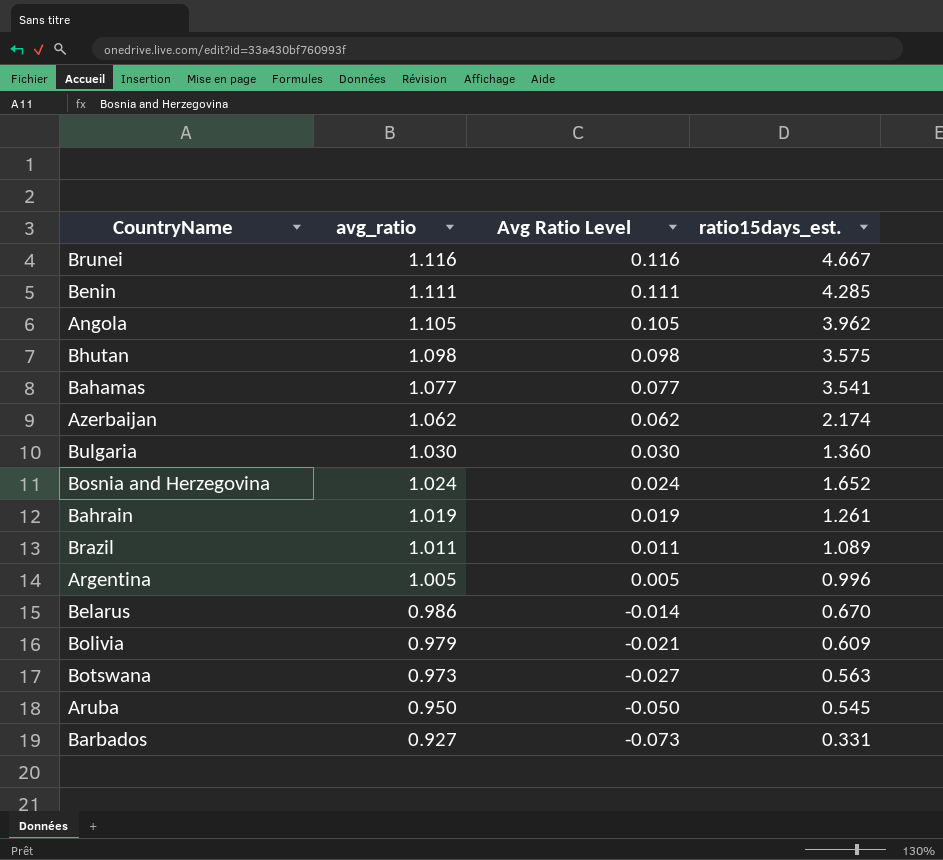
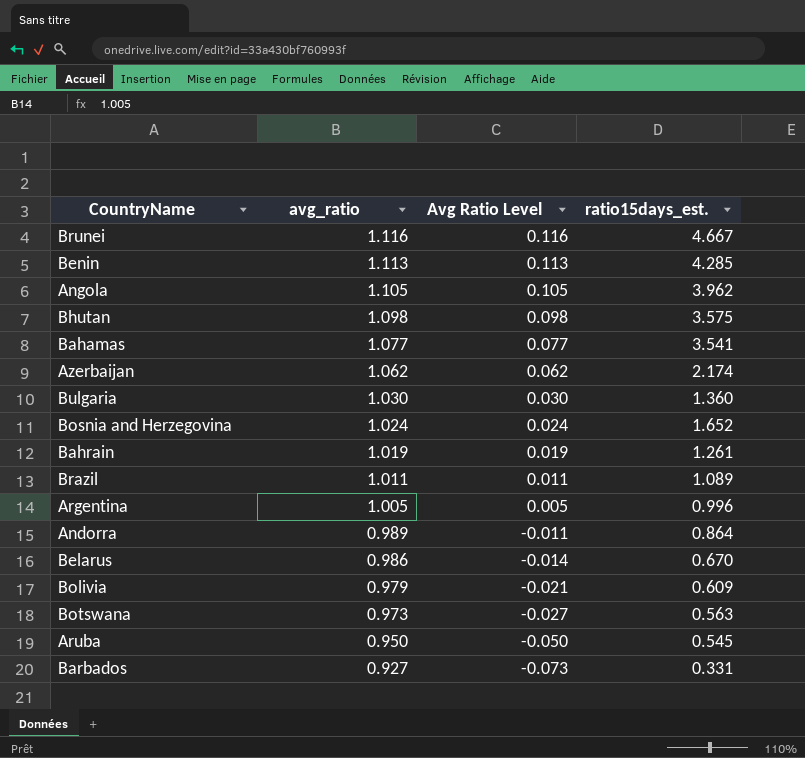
Benin | avg_ratio: 1.111 -> 1.113
Benin | Avg Ratio Level: 0.111 -> 0.113
row Andorra: none -> 0.989 | -0.011 | 0.864

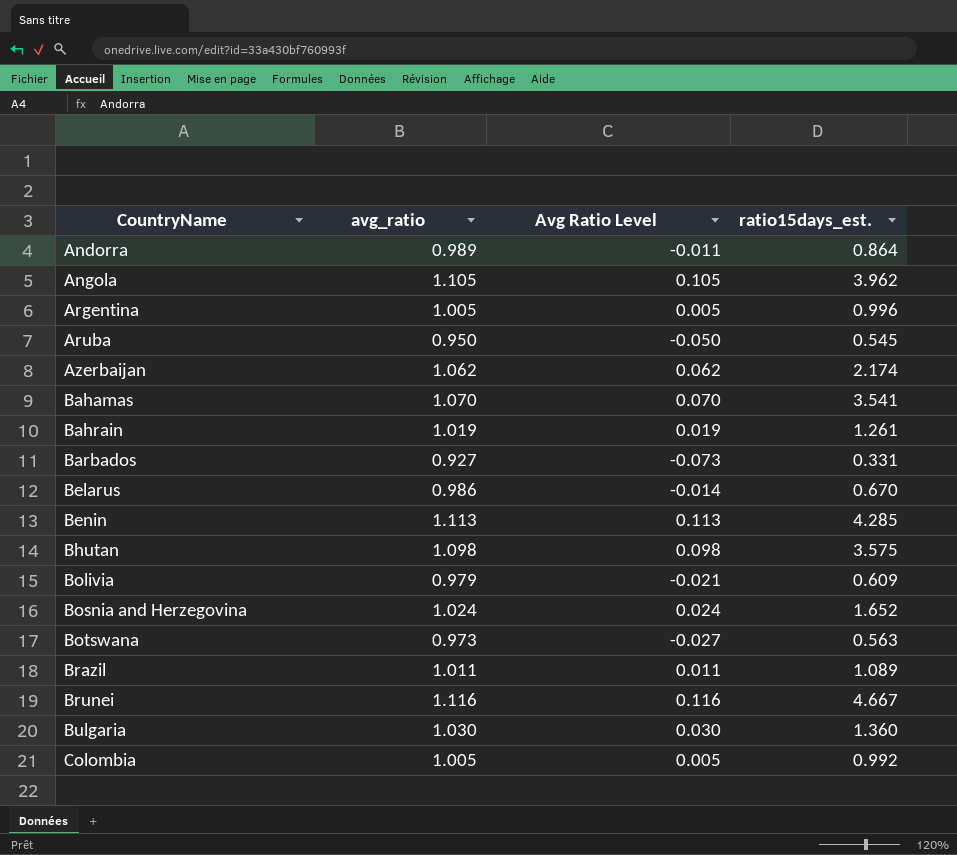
row order: avg_ratio descending -> CountryName ascending
Bahamas | avg_ratio: 1.077 -> 1.070
Bahamas | Avg Ratio Level: 0.077 -> 0.070
row Colombia: none -> 1.005 | 0.005 | 0.992

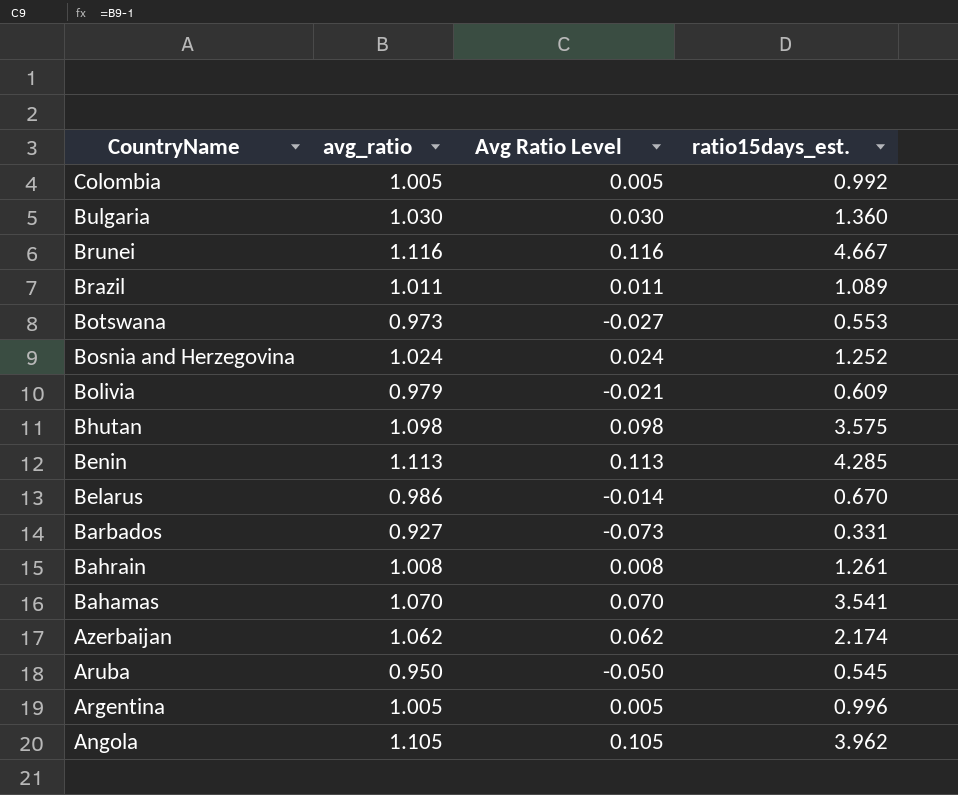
row order: CountryName ascending -> CountryName descending
row Andorra: 0.989 | -0.011 | 0.864 -> none
Botswana | ratio15days_est.: 0.563 -> 0.553
Bosnia and Herzegovina | ratio15days_est.: 1.652 -> 1.252
Bahrain | avg_ratio: 1.019 -> 1.008
Bahrain | Avg Ratio Level: 0.019 -> 0.008

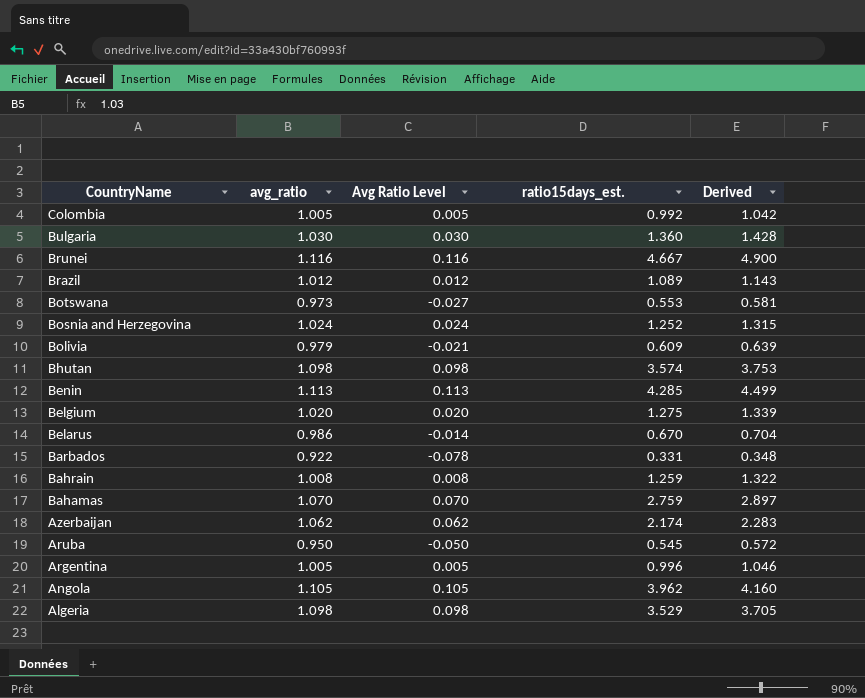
column Derived | formula: none -> [ratio15days_est.] * 1.05
Brazil | avg_ratio: 1.011 -> 1.012
Brazil | Avg Ratio Level: 0.011 -> 0.012
Bhutan | ratio15days_est.: 3.575 -> 3.574
row Belgium: none -> 1.020 | 0.020 | 1.275 | 1.339
Barbados | avg_ratio: 0.927 -> 0.922
Barbados | Avg Ratio Level: -0.073 -> -0.078
Bahrain | ratio15days_est.: 1.261 -> 1.259
Bahamas | ratio15days_est.: 3.541 -> 2.759
row Algeria: none -> 1.098 | 0.098 | 3.529 | 3.705

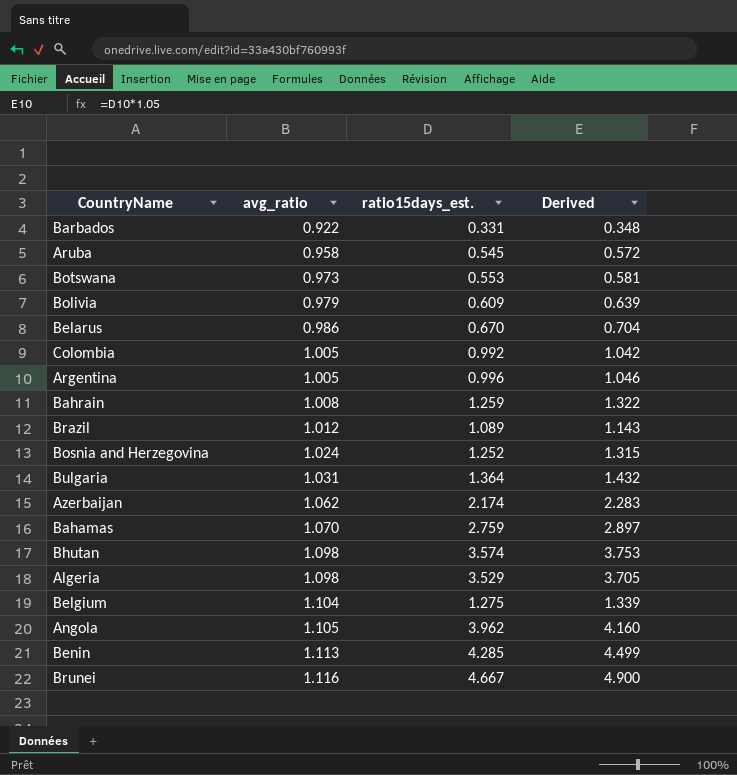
row order: CountryName descending -> avg_ratio ascending
column Avg Ratio Level | formula: [avg_ratio] - 1 -> none
Aruba | avg_ratio: 0.950 -> 0.958
Bulgaria | avg_ratio: 1.030 -> 1.031
Bulgaria | ratio15days_est.: 1.360 -> 1.364
Bulgaria | Derived: 1.428 -> 1.432
Belgium | avg_ratio: 1.020 -> 1.104

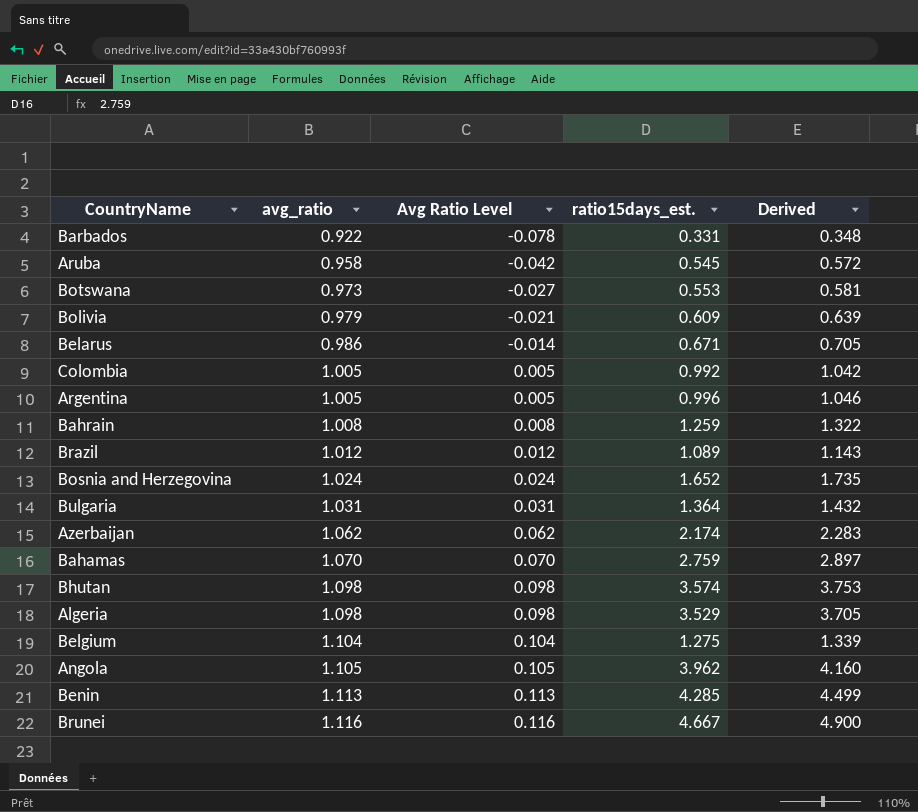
column Avg Ratio Level | formula: none -> [avg_ratio] - 1
Belarus | ratio15days_est.: 0.670 -> 0.671
Belarus | Derived: 0.704 -> 0.705
Bosnia and Herzegovina | ratio15days_est.: 1.252 -> 1.652
Bosnia and Herzegovina | Derived: 1.315 -> 1.735

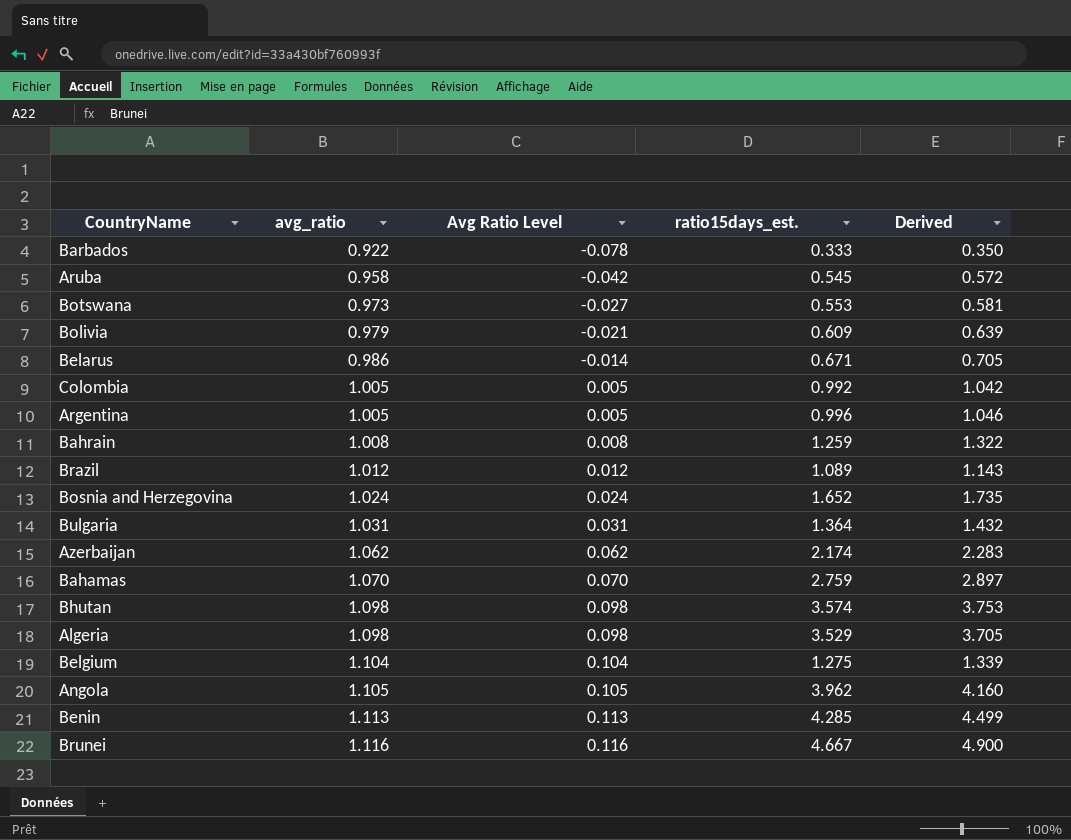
Barbados | ratio15days_est.: 0.331 -> 0.333
Barbados | Derived: 0.348 -> 0.350

